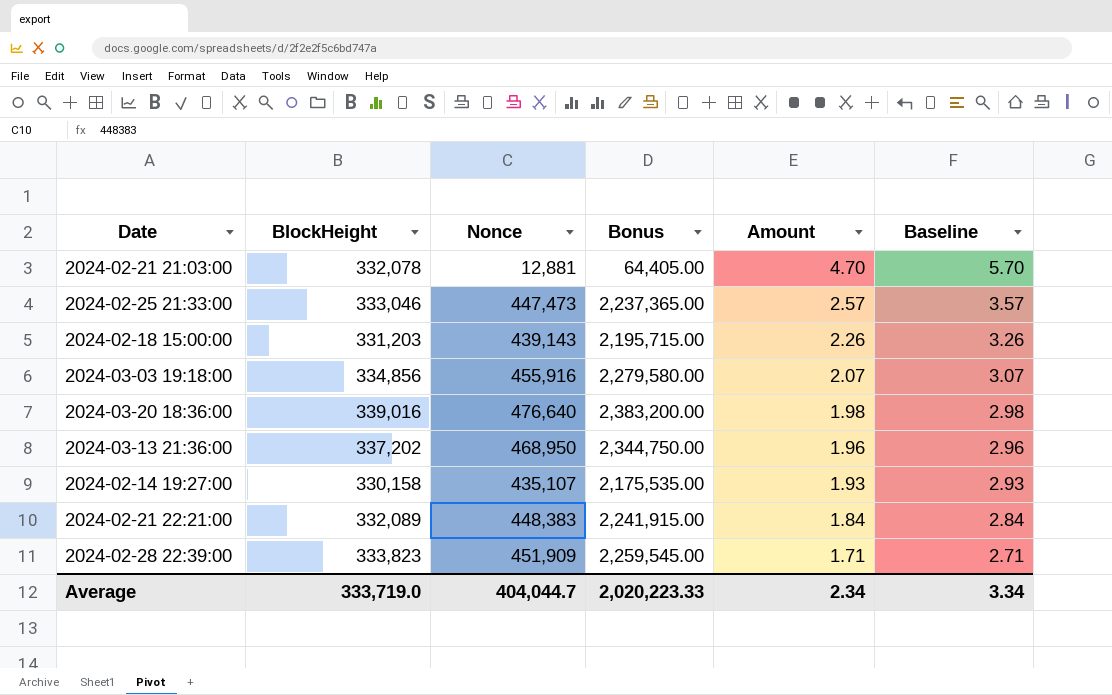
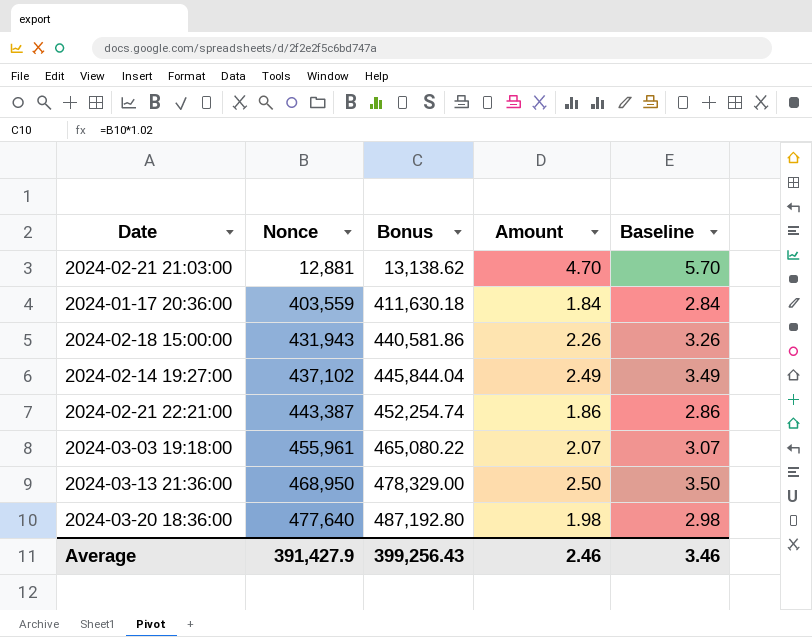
row order: Amount descending -> Nonce ascending
column BlockHeight | position: 2 -> none
column Bonus | formula: [Nonce] * 5 -> [Nonce] * 1.02
row 2024-02-25 21:33:00: 333,046 | 447,473 | 2,237,365.00 | 2.57 | 3.57 -> none
row 2024-02-28 22:39:00: 333,823 | 451,909 | 2,259,545.00 | 1.71 | 2.71 -> none
row 2024-01-17 20:36:00: none -> 403,559 | 411,630.18 | 1.84 | 2.84
2024-02-18 15:00:00 | Nonce: 439,143 -> 431,943
2024-02-14 19:27:00 | Nonce: 435,107 -> 437,102
2024-02-14 19:27:00 | Amount: 1.93 -> 2.49
2024-02-14 19:27:00 | Baseline: 2.93 -> 3.49
2024-02-21 22:21:00 | Nonce: 448,383 -> 443,387
2024-02-21 22:21:00 | Amount: 1.84 -> 1.86
2024-02-21 22:21:00 | Baseline: 2.84 -> 2.86
2024-03-03 19:18:00 | Nonce: 455,916 -> 455,961
2024-03-13 21:36:00 | Amount: 1.96 -> 2.50
2024-03-13 21:36:00 | Baseline: 2.96 -> 3.50
2024-03-20 18:36:00 | Nonce: 476,640 -> 477,640
Average | Nonce: 404,044.7 -> 391,427.9
Average | Bonus: 2,020,223.33 -> 399,256.43
Average | Amount: 2.34 -> 2.46
Average | Baseline: 3.34 -> 3.46

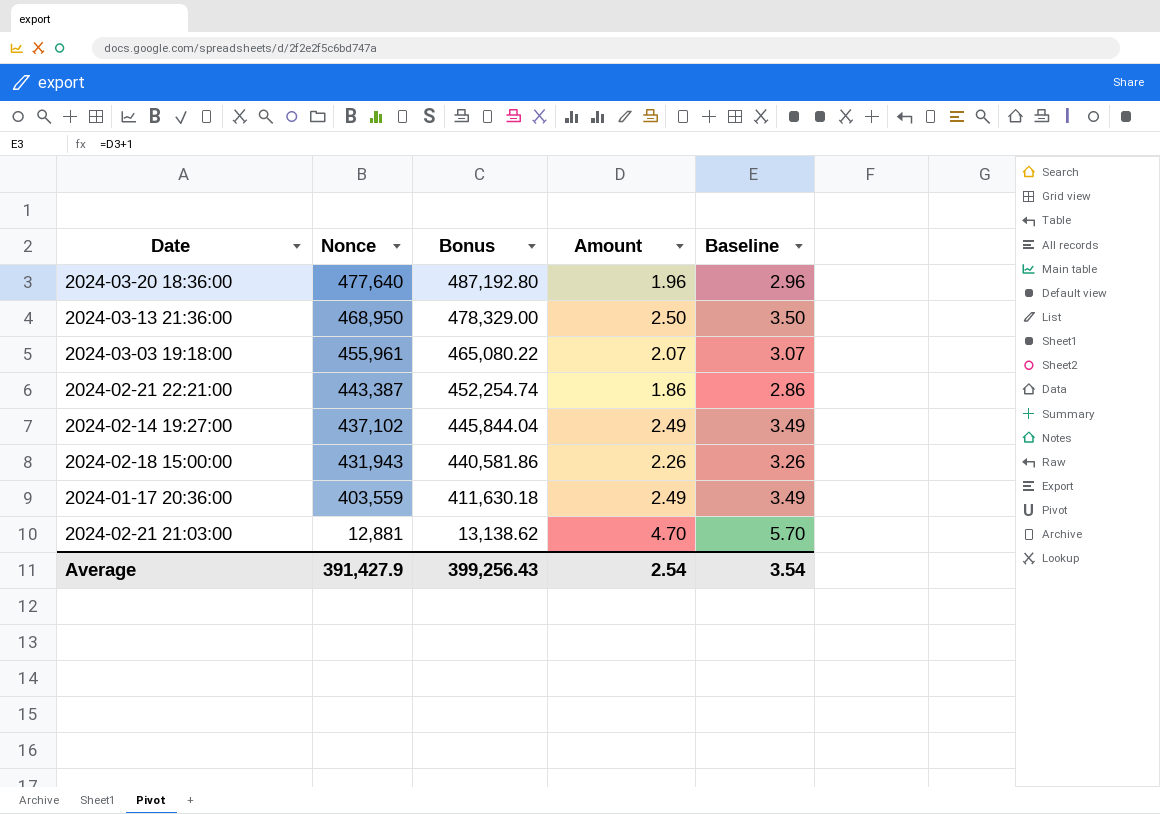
row order: Nonce ascending -> Nonce descending
2024-03-20 18:36:00 | Amount: 1.98 -> 1.96
2024-03-20 18:36:00 | Baseline: 2.98 -> 2.96
2024-01-17 20:36:00 | Amount: 1.84 -> 2.49
2024-01-17 20:36:00 | Baseline: 2.84 -> 3.49
Average | Amount: 2.46 -> 2.54
Average | Baseline: 3.46 -> 3.54

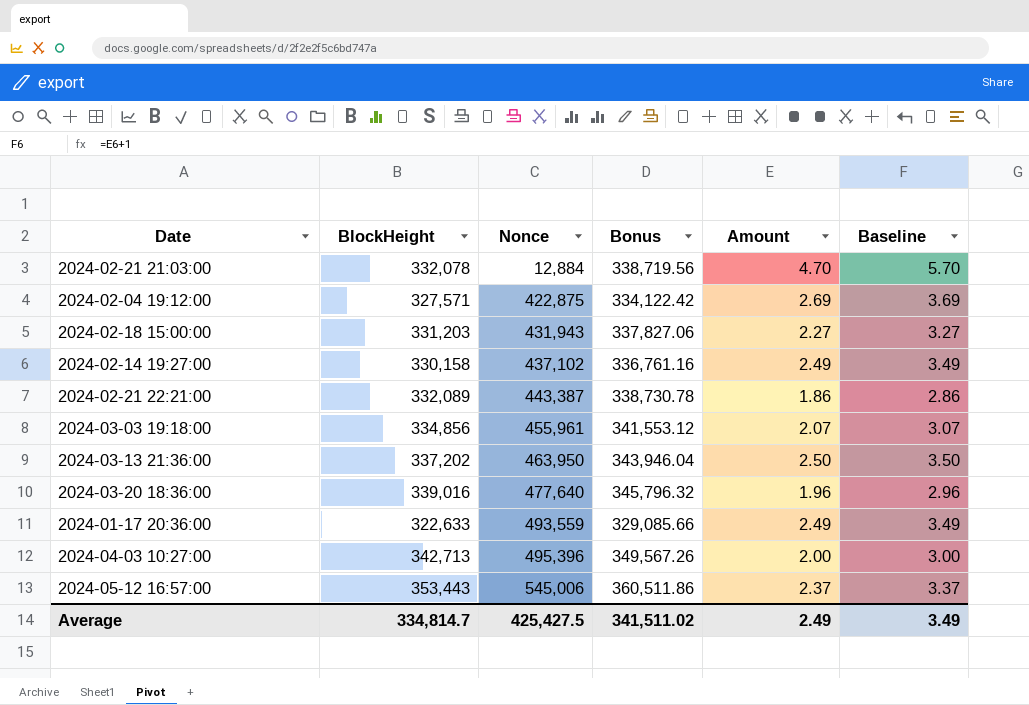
row order: Nonce descending -> Nonce ascending
column BlockHeight | position: none -> 2
column Bonus | formula: [Nonce] * 1.02 -> [BlockHeight] * 1.02
2024-02-21 21:03:00 | Nonce: 12,881 -> 12,884
row 2024-02-04 19:12:00: none -> 327,571 | 422,875 | 334,122.42 | 2.69 | 3.69
2024-02-18 15:00:00 | Amount: 2.26 -> 2.27
2024-02-18 15:00:00 | Baseline: 3.26 -> 3.27
2024-03-13 21:36:00 | Nonce: 468,950 -> 463,950
2024-01-17 20:36:00 | Nonce: 403,559 -> 493,559
row 2024-04-03 10:27:00: none -> 342,713 | 495,396 | 349,567.26 | 2.00 | 3.00
row 2024-05-12 16:57:00: none -> 353,443 | 545,006 | 360,511.86 | 2.37 | 3.37
Average | Nonce: 391,427.9 -> 425,427.5
Average | Bonus: 399,256.43 -> 341,511.02
Average | Amount: 2.54 -> 2.49
Average | Baseline: 3.54 -> 3.49

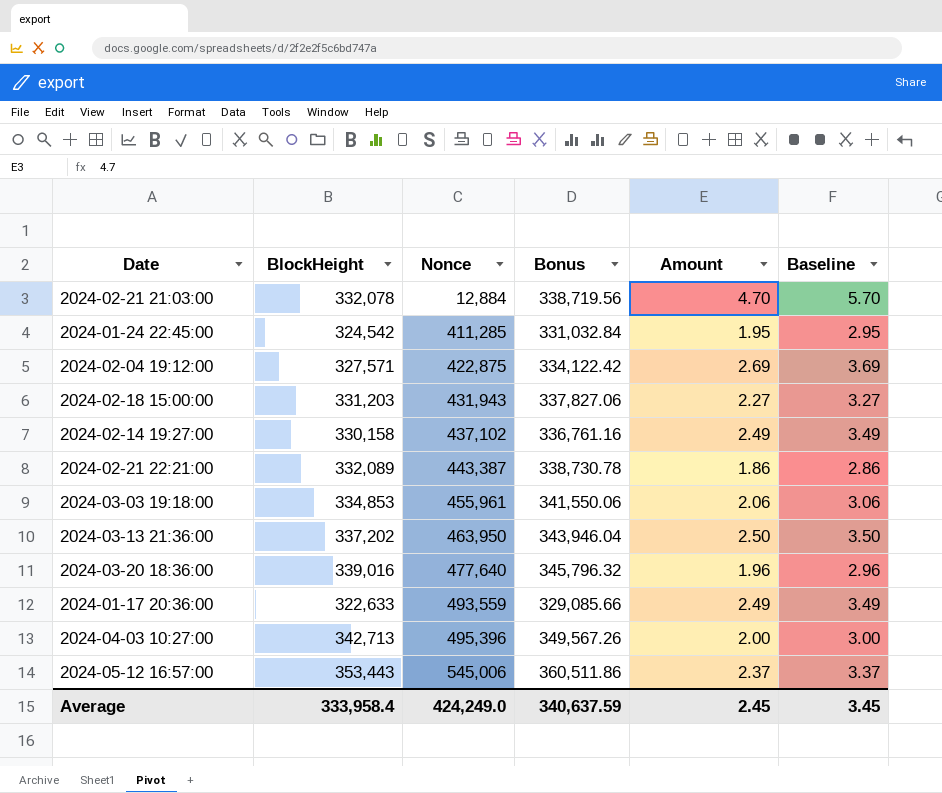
row 2024-01-24 22:45:00: none -> 324,542 | 411,285 | 331,032.84 | 1.95 | 2.95
2024-03-03 19:18:00 | BlockHeight: 334,856 -> 334,853
2024-03-03 19:18:00 | Bonus: 341,553.12 -> 341,550.06
2024-03-03 19:18:00 | Amount: 2.07 -> 2.06
2024-03-03 19:18:00 | Baseline: 3.07 -> 3.06
Average | BlockHeight: 334,814.7 -> 333,958.4
Average | Nonce: 425,427.5 -> 424,249.0
Average | Bonus: 341,511.02 -> 340,637.59
Average | Amount: 2.49 -> 2.45
Average | Baseline: 3.49 -> 3.45

